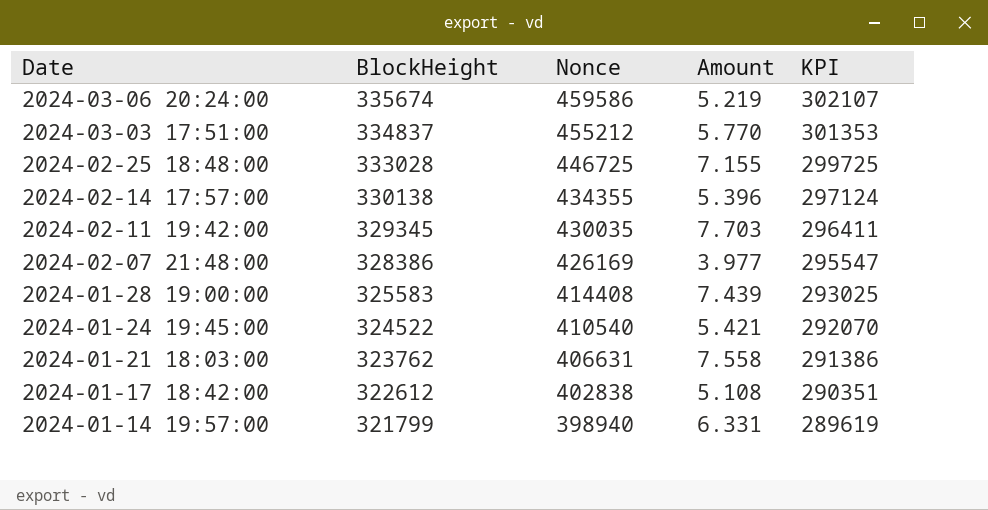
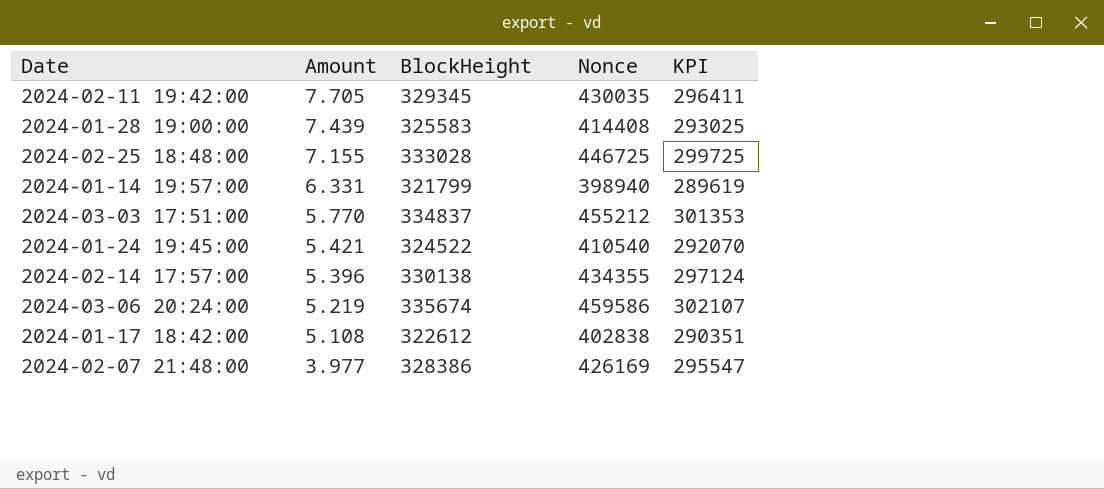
row order: Date descending -> Amount descending
column Amount | position: 4 -> 2
row 2024-01-21 18:03:00: 323762 | 406631 | 7.558 | 291386 -> none
2024-02-11 19:42:00 | Amount: 7.703 -> 7.705

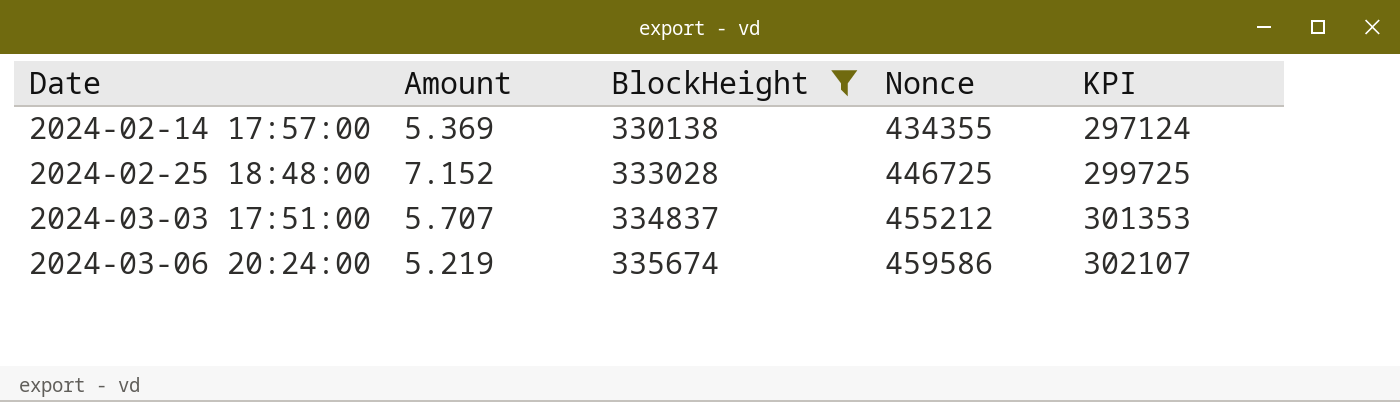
filter: none -> BlockHeight >= 330138
row order: Amount descending -> Date ascending
2024-02-14 17:57:00 | Amount: 5.396 -> 5.369
2024-02-25 18:48:00 | Amount: 7.155 -> 7.152
2024-03-03 17:51:00 | Amount: 5.770 -> 5.707

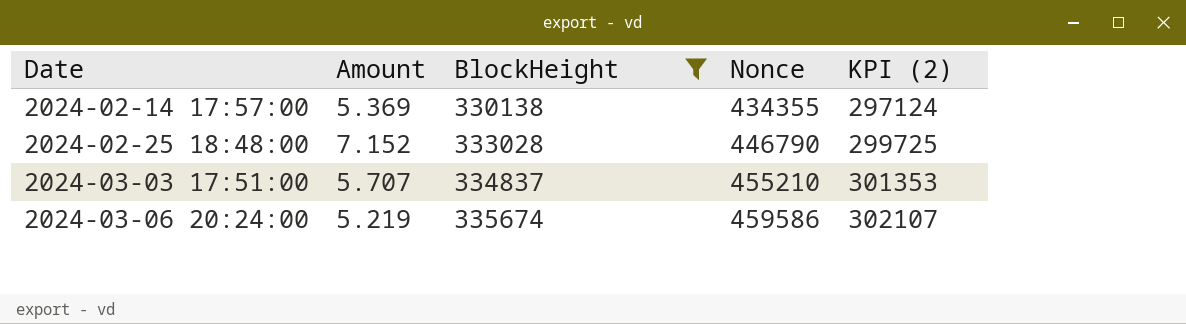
column name: KPI -> KPI (2)
2024-02-25 18:48:00 | Nonce: 446725 -> 446790
2024-03-03 17:51:00 | Nonce: 455212 -> 455210

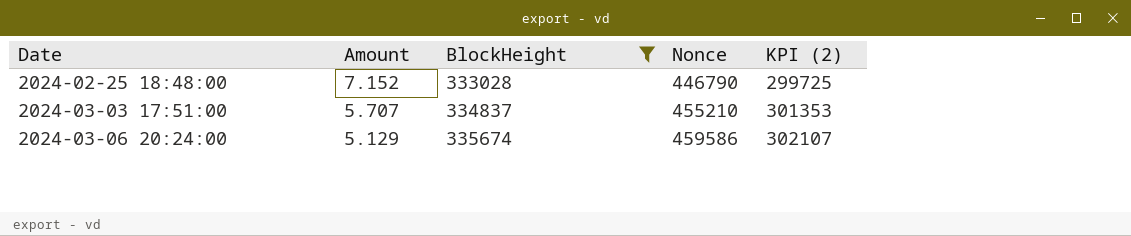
row 2024-02-14 17:57:00: 5.369 | 330138 | 434355 | 297124 -> none
2024-03-06 20:24:00 | Amount: 5.219 -> 5.129

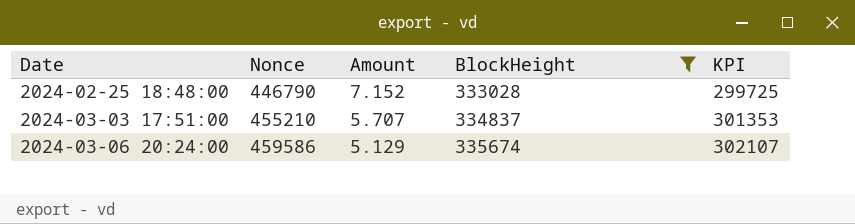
column Nonce | position: 4 -> 2
column name: KPI (2) -> KPI

